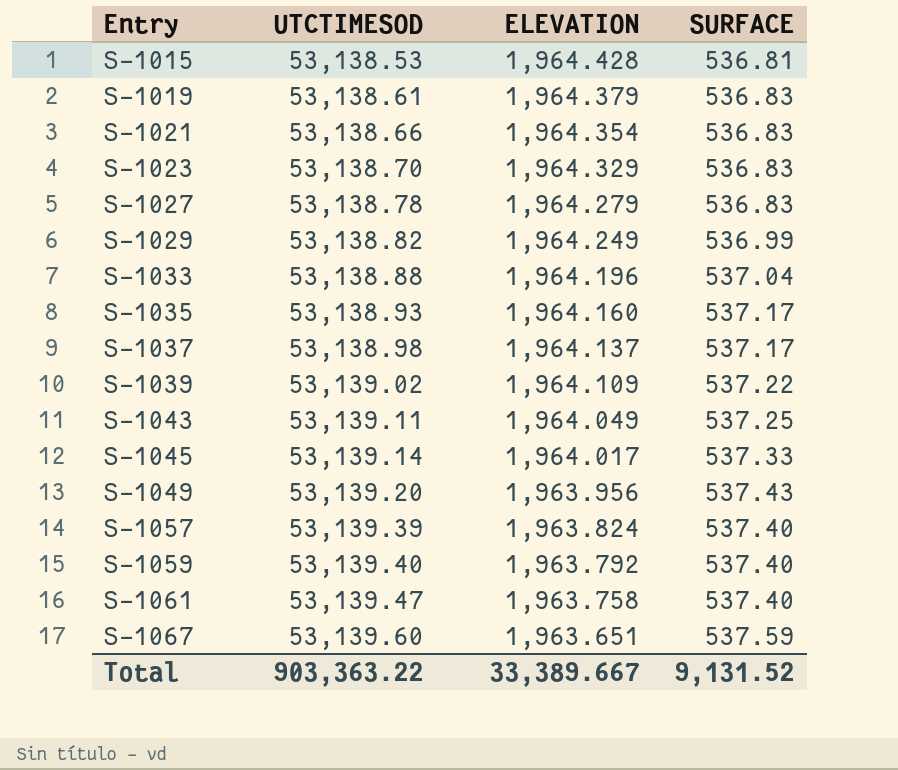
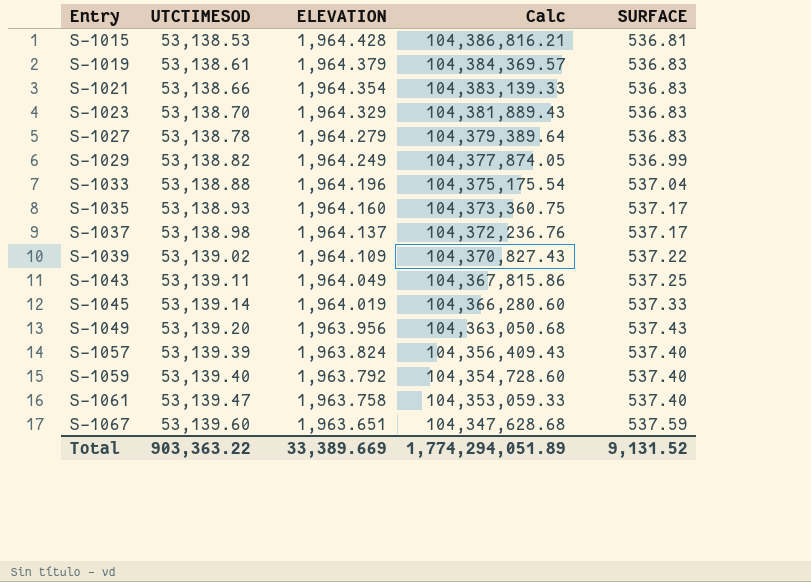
column Calc | formula: none -> [UTCTIMESOD] * [ELEVATION]
S-1045 | ELEVATION: 1,964.017 -> 1,964.019
Total | ELEVATION: 33,389.667 -> 33,389.669

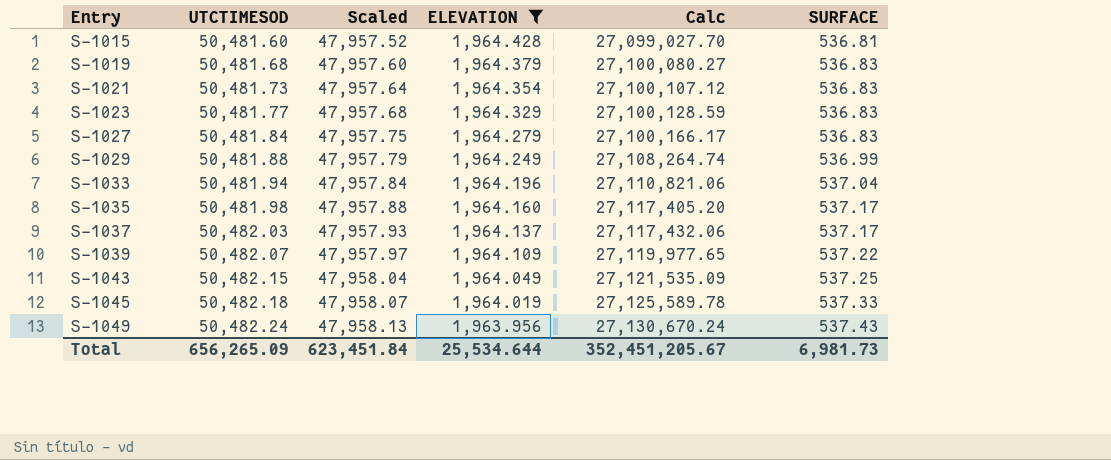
filter: none -> ELEVATION >= 1,963.956
column Scaled | formula: none -> [UTCTIMESOD] * 0.95
column Calc | formula: [UTCTIMESOD] * [ELEVATION] -> [UTCTIMESOD] * [SURFACE]
S-1015 | UTCTIMESOD: 53,138.53 -> 50,481.60
S-1019 | UTCTIMESOD: 53,138.61 -> 50,481.68
S-1021 | UTCTIMESOD: 53,138.66 -> 50,481.73
S-1023 | UTCTIMESOD: 53,138.70 -> 50,481.77
S-1027 | UTCTIMESOD: 53,138.78 -> 50,481.84
S-1029 | UTCTIMESOD: 53,138.82 -> 50,481.88
S-1033 | UTCTIMESOD: 53,138.88 -> 50,481.94
S-1035 | UTCTIMESOD: 53,138.93 -> 50,481.98
S-1037 | UTCTIMESOD: 53,138.98 -> 50,482.03
S-1039 | UTCTIMESOD: 53,139.02 -> 50,482.07
S-1043 | UTCTIMESOD: 53,139.11 -> 50,482.15
S-1045 | UTCTIMESOD: 53,139.14 -> 50,482.18
S-1049 | UTCTIMESOD: 53,139.20 -> 50,482.24
Total | UTCTIMESOD: 903,363.22 -> 656,265.09
Total | ELEVATION: 33,389.669 -> 25,534.644
Total | Calc: 1,774,294,051.89 -> 352,451,205.67
Total | SURFACE: 9,131.52 -> 6,981.73

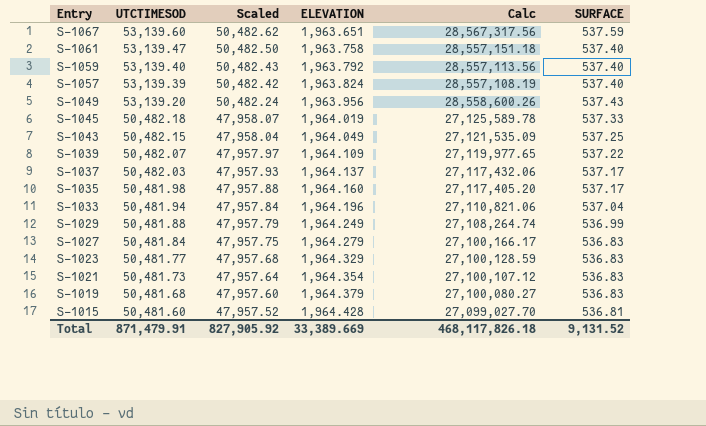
filter: ELEVATION >= 1,963.956 -> none
row order: Entry ascending -> Entry descending
S-1049 | UTCTIMESOD: 50,482.24 -> 53,139.20
S-1049 | Scaled: 47,958.13 -> 50,482.24
S-1049 | Calc: 27,130,670.24 -> 28,558,600.26
Total | UTCTIMESOD: 656,265.09 -> 871,479.91
Total | Scaled: 623,451.84 -> 827,905.92
Total | ELEVATION: 25,534.644 -> 33,389.669
Total | Calc: 352,451,205.67 -> 468,117,826.18
Total | SURFACE: 6,981.73 -> 9,131.52

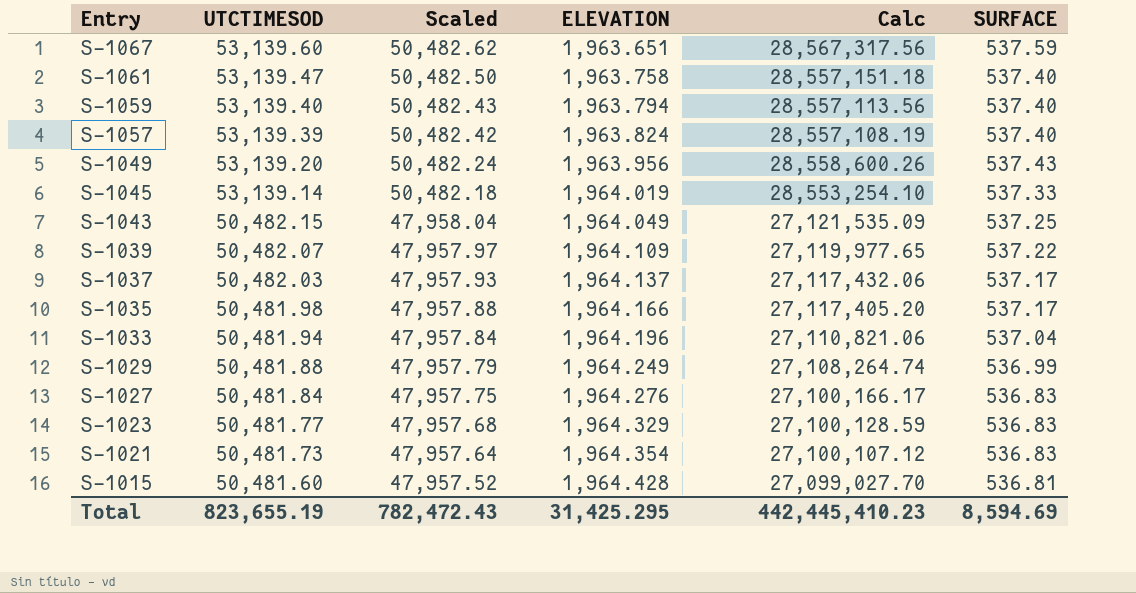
row S-1019: 50,481.68 | 47,957.60 | 1,964.379 | 27,100,080.27 | 536.83 -> none
S-1059 | ELEVATION: 1,963.792 -> 1,963.794
S-1045 | UTCTIMESOD: 50,482.18 -> 53,139.14
S-1045 | Scaled: 47,958.07 -> 50,482.18
S-1045 | Calc: 27,125,589.78 -> 28,553,254.10
S-1035 | ELEVATION: 1,964.160 -> 1,964.166
S-1027 | ELEVATION: 1,964.279 -> 1,964.276
Total | UTCTIMESOD: 871,479.91 -> 823,655.19
Total | Scaled: 827,905.92 -> 782,472.43
Total | ELEVATION: 33,389.669 -> 31,425.295
Total | Calc: 468,117,826.18 -> 442,445,410.23
Total | SURFACE: 9,131.52 -> 8,594.69

